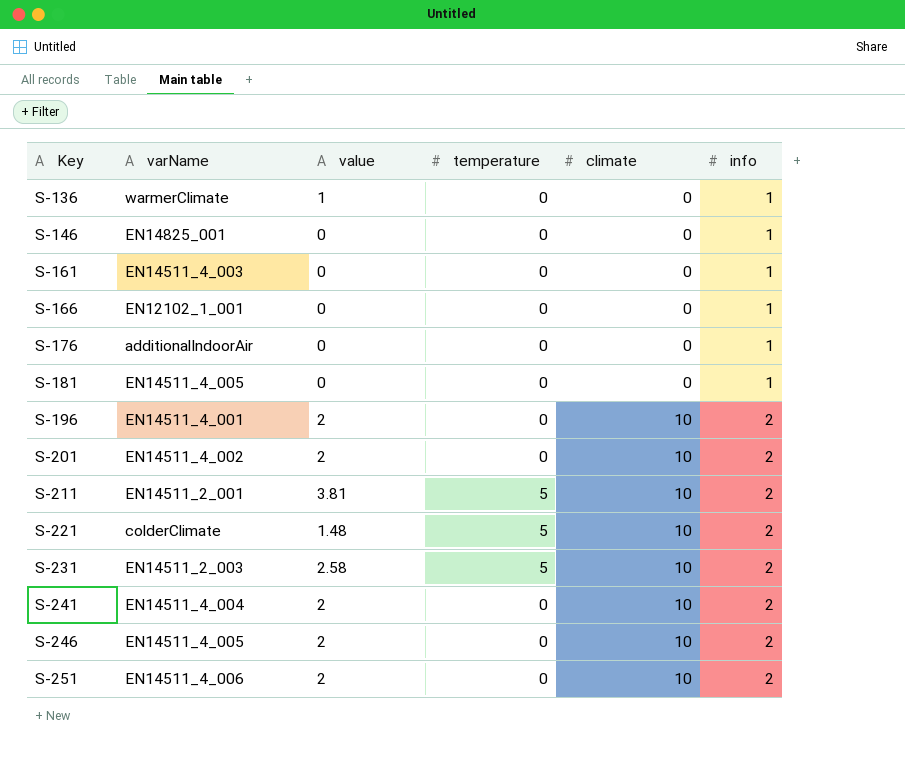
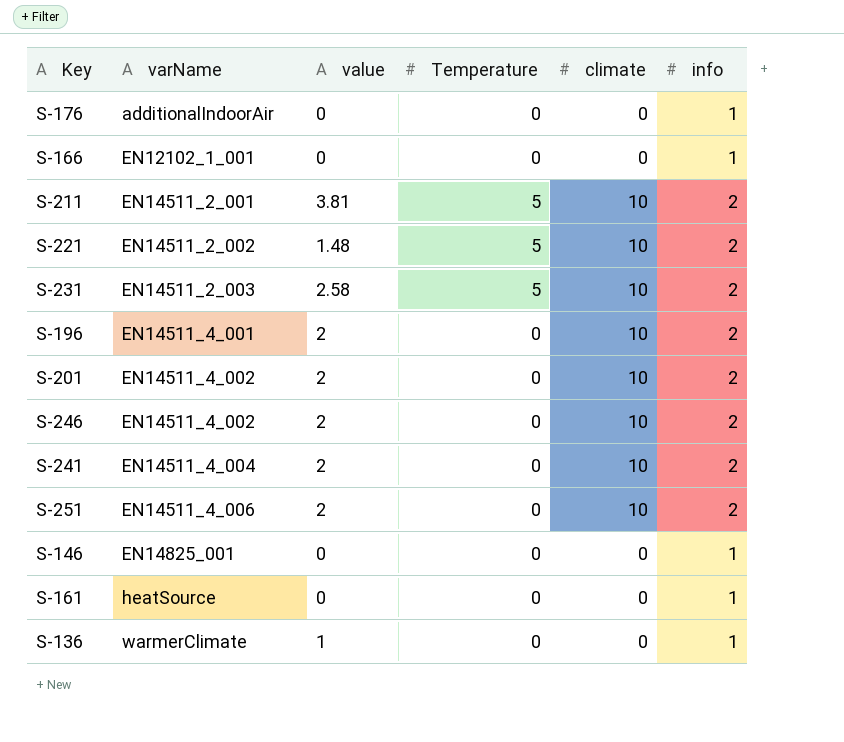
row order: Key ascending -> varName ascending
column name: temperature -> Temperature
row S-181: EN14511_4_005 | 0 | 0 | 0 | 1 -> none
S-221 | varName: colderClimate -> EN14511_2_002
S-246 | varName: EN14511_4_005 -> EN14511_4_002
S-161 | varName: EN14511_4_003 -> heatSource

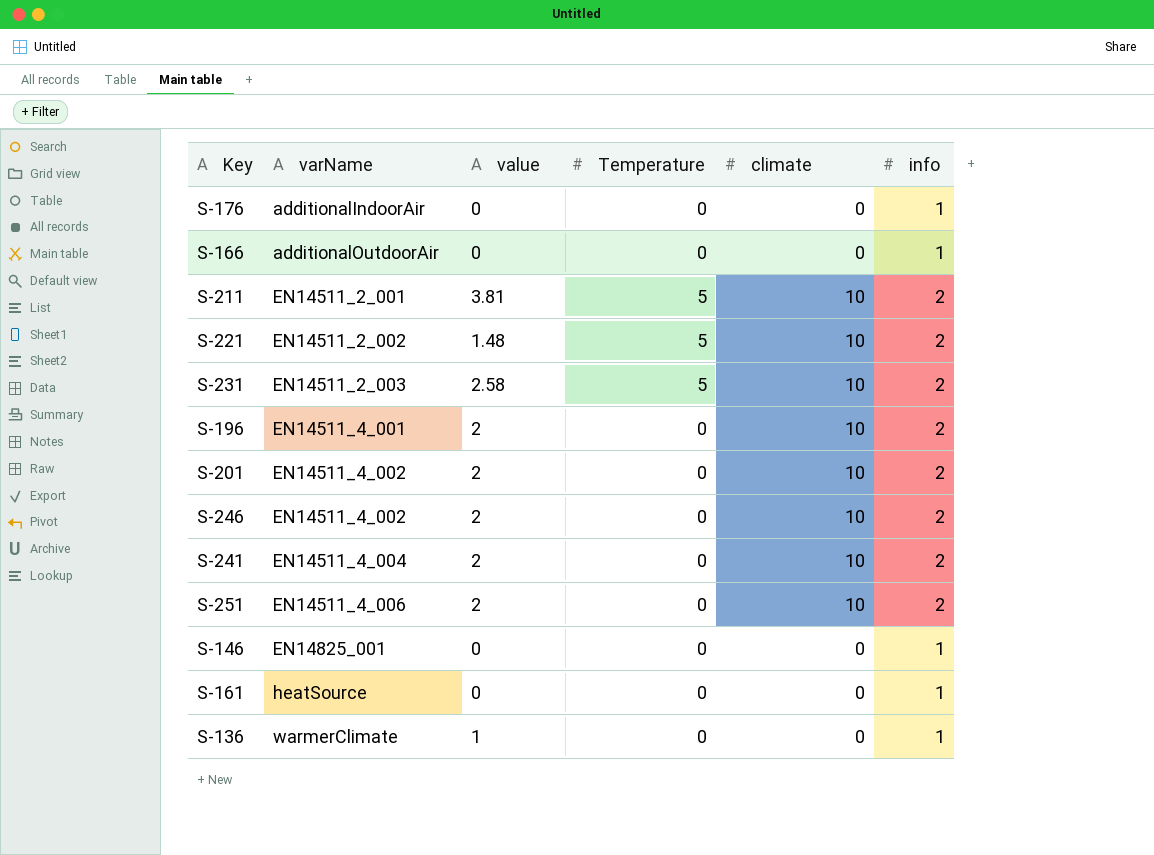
S-166 | varName: EN12102_1_001 -> additionalOutdoorAir

